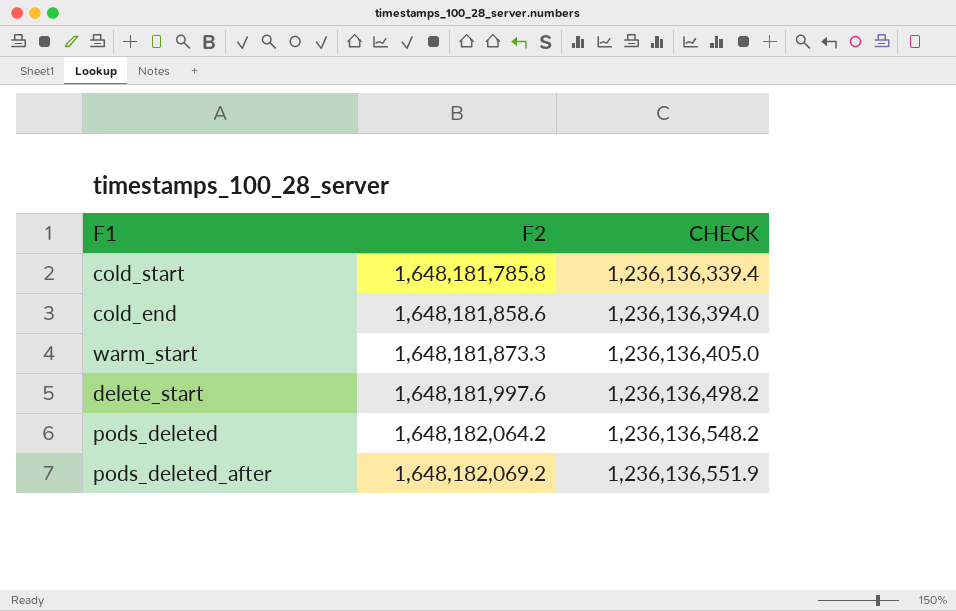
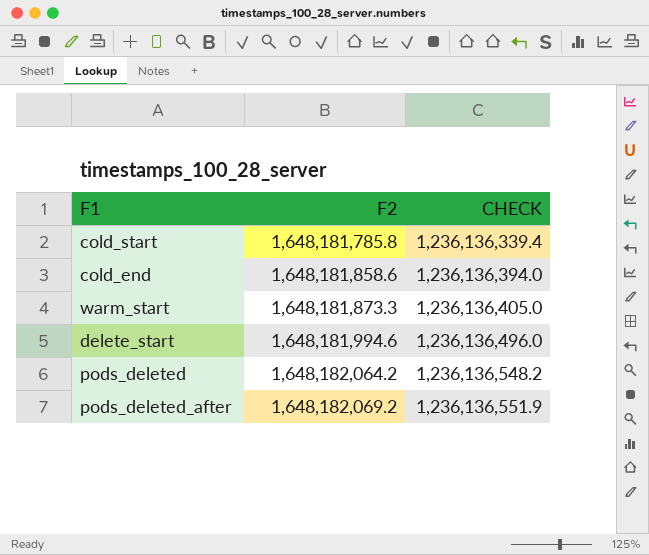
delete_start | F2: 1,648,181,997.6 -> 1,648,181,994.6
delete_start | CHECK: 1,236,136,498.2 -> 1,236,136,496.0

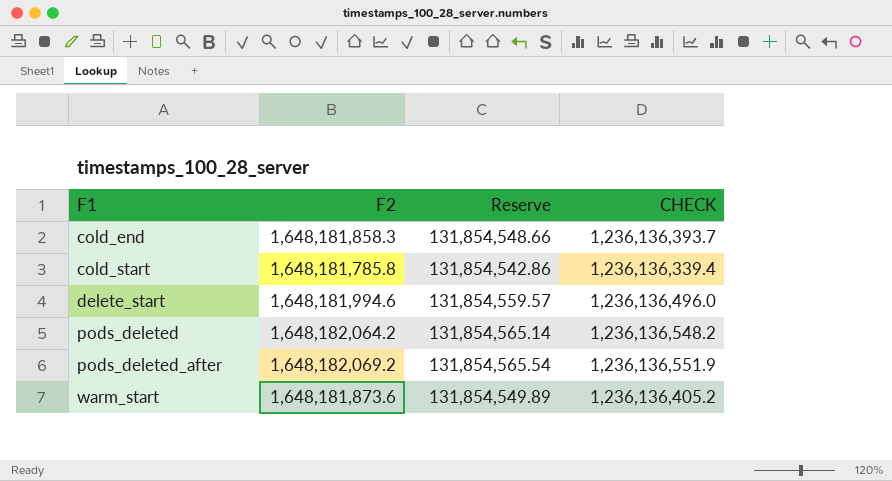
row order: F2 ascending -> F1 ascending
column Reserve | formula: none -> [F2] * 0.08
cold_end | F2: 1,648,181,858.6 -> 1,648,181,858.3
cold_end | CHECK: 1,236,136,394.0 -> 1,236,136,393.7
warm_start | F2: 1,648,181,873.3 -> 1,648,181,873.6
warm_start | CHECK: 1,236,136,405.0 -> 1,236,136,405.2

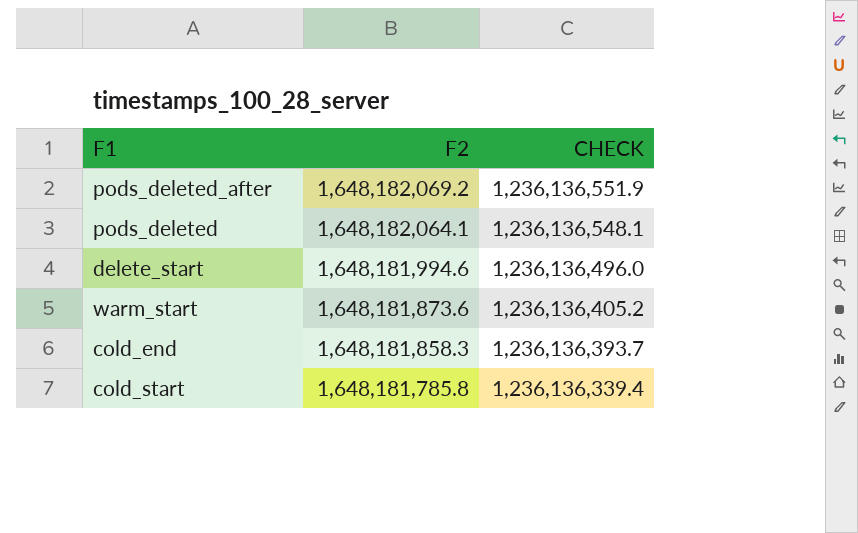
row order: F1 ascending -> F2 descending
column Reserve | formula: [F2] * 0.08 -> none
pods_deleted | F2: 1,648,182,064.2 -> 1,648,182,064.1
pods_deleted | CHECK: 1,236,136,548.2 -> 1,236,136,548.1

